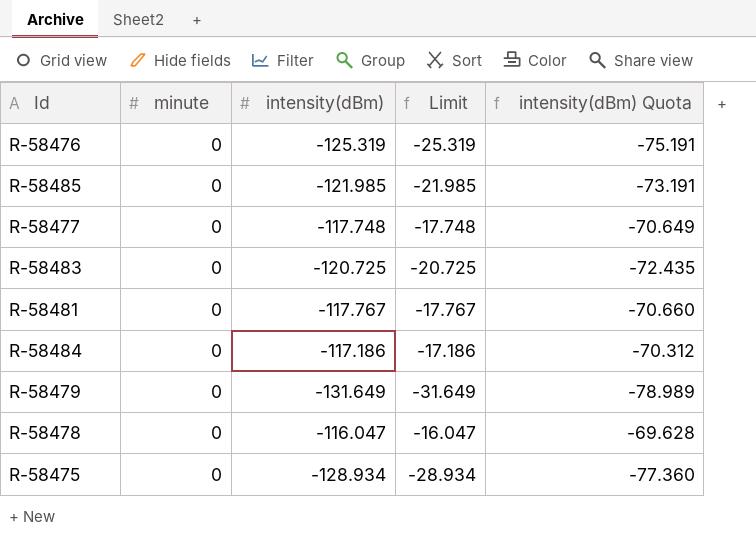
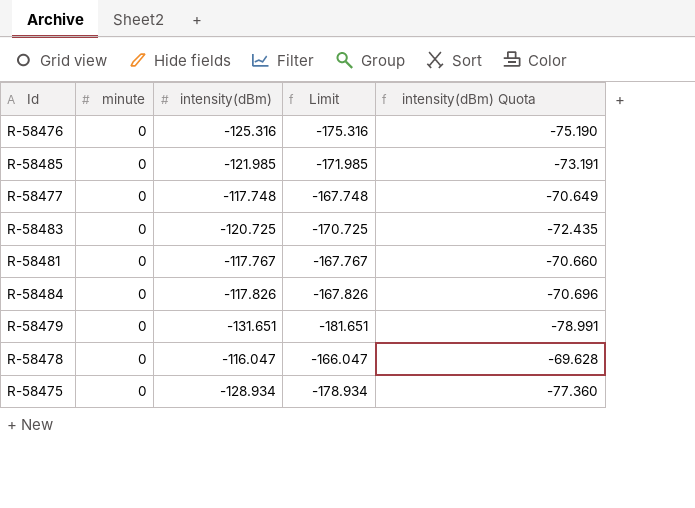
column Limit | formula: [intensity(dBm)] + 100 -> [intensity(dBm)] - 50
R-58476 | intensity(dBm): -125.319 -> -125.316
R-58476 | intensity(dBm) Quota: -75.191 -> -75.190
R-58484 | intensity(dBm): -117.186 -> -117.826
R-58484 | intensity(dBm) Quota: -70.312 -> -70.696
R-58479 | intensity(dBm): -131.649 -> -131.651
R-58479 | intensity(dBm) Quota: -78.989 -> -78.991

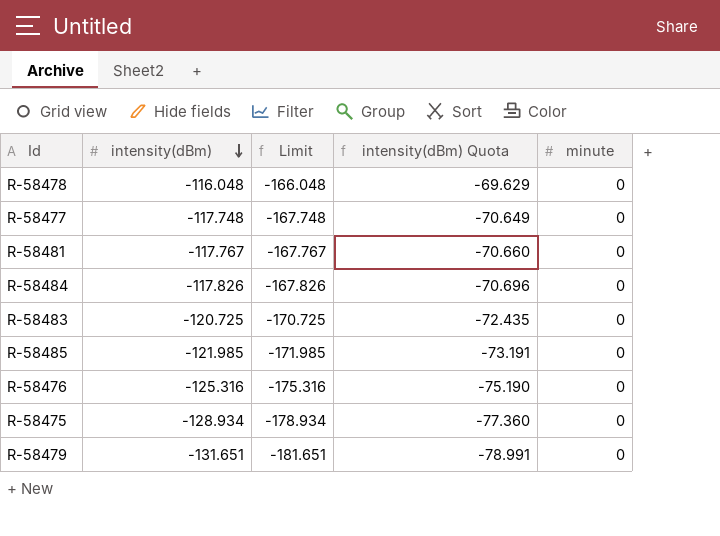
row order: none -> intensity(dBm) descending
column minute | position: 2 -> 5
R-58478 | intensity(dBm): -116.047 -> -116.048
R-58478 | Limit: -166.047 -> -166.048
R-58478 | intensity(dBm) Quota: -69.628 -> -69.629

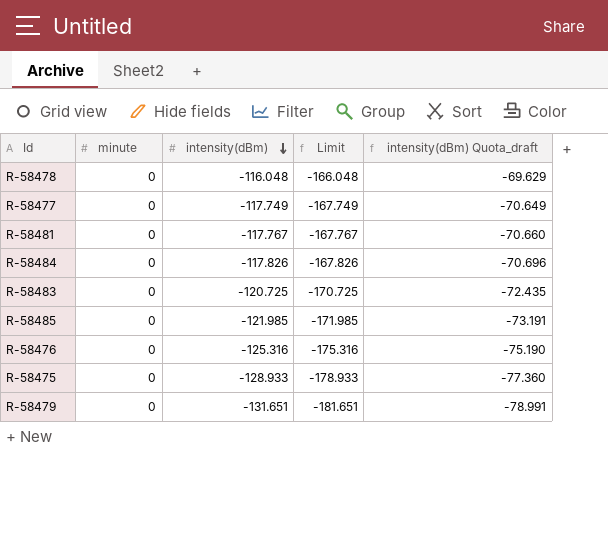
column minute | position: 5 -> 2
column name: intensity(dBm) Quota -> intensity(dBm) Quota_draft
R-58477 | intensity(dBm): -117.748 -> -117.749
R-58477 | Limit: -167.748 -> -167.749
R-58475 | intensity(dBm): -128.934 -> -128.933
R-58475 | Limit: -178.934 -> -178.933

